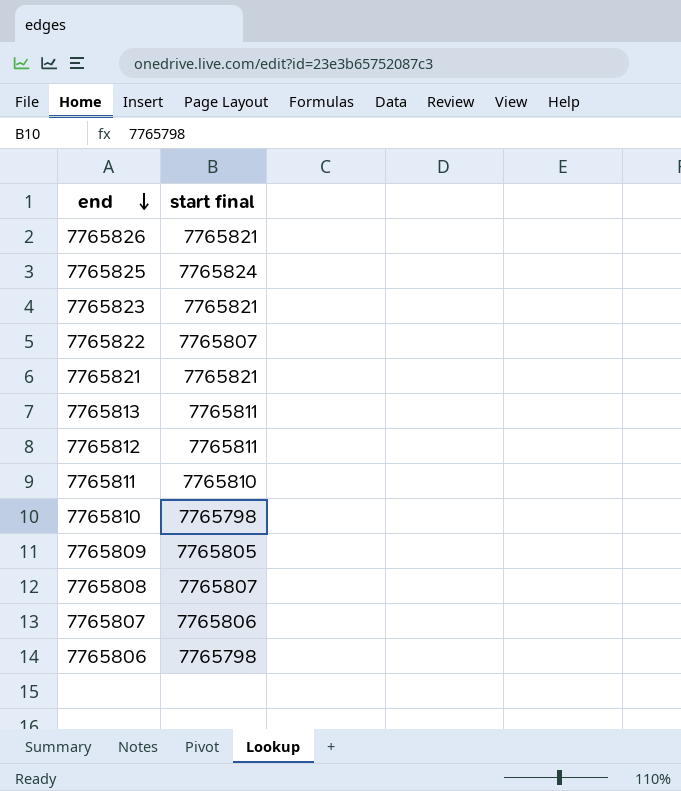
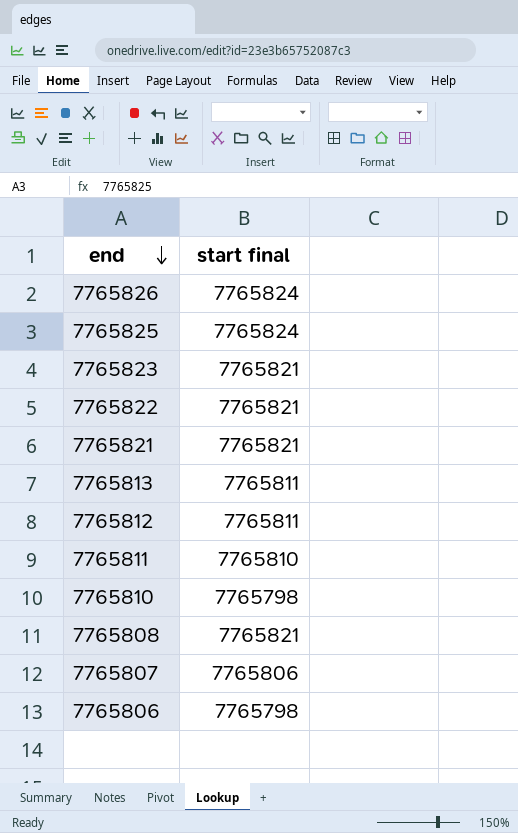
row 7765809: 7765805 -> none
7765826 | start final: 7765821 -> 7765824
7765822 | start final: 7765807 -> 7765821
7765808 | start final: 7765807 -> 7765821

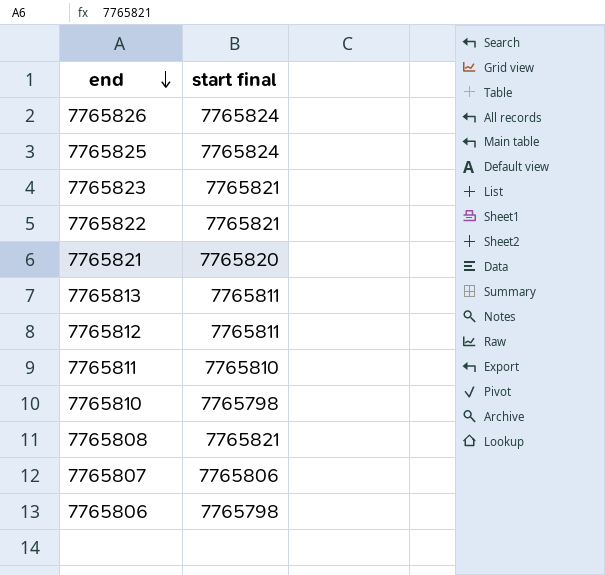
7765821 | start final: 7765821 -> 7765820

